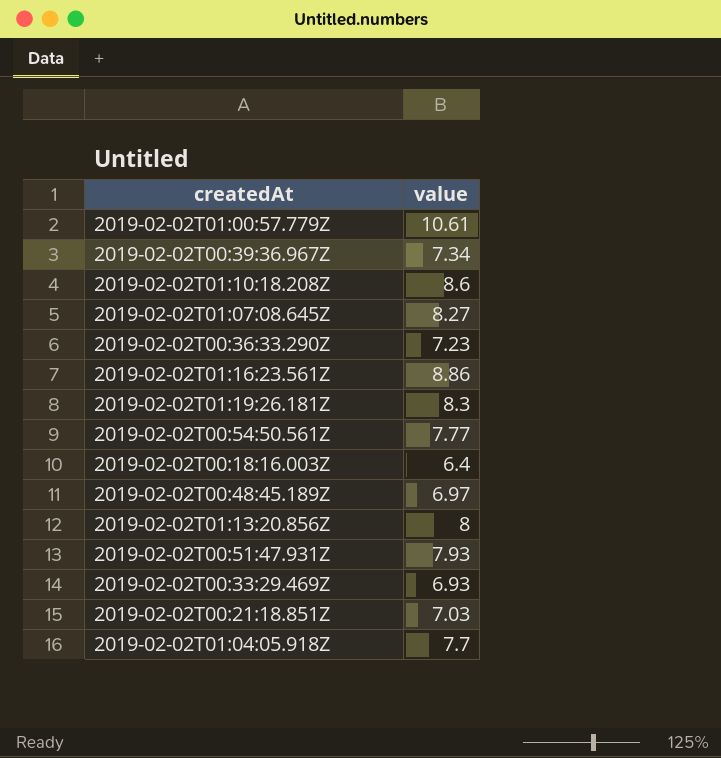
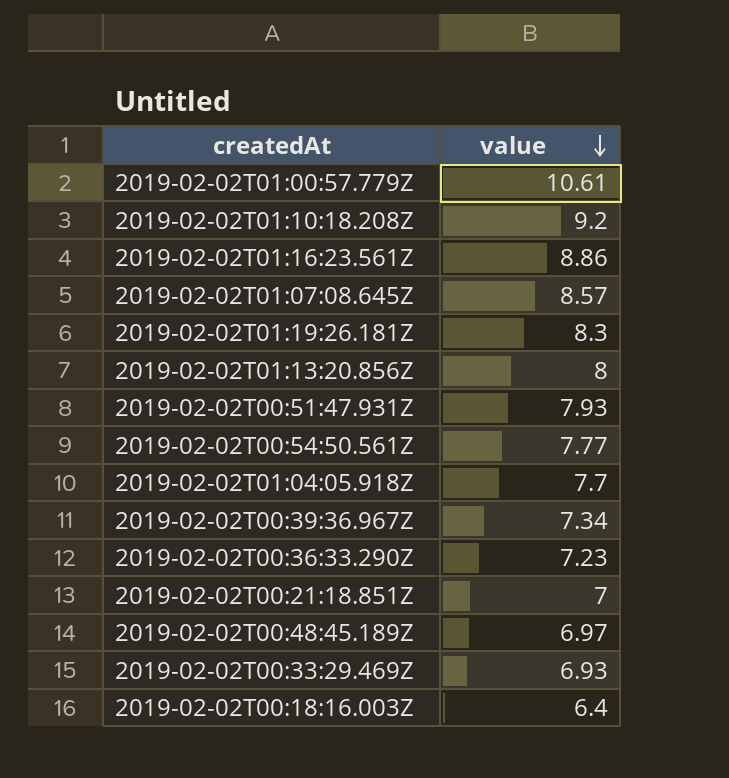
row order: none -> value descending
2019-02-02T01:10:18.208Z | value: 8.6 -> 9.2
2019-02-02T01:07:08.645Z | value: 8.27 -> 8.57
2019-02-02T00:21:18.851Z | value: 7.03 -> 7

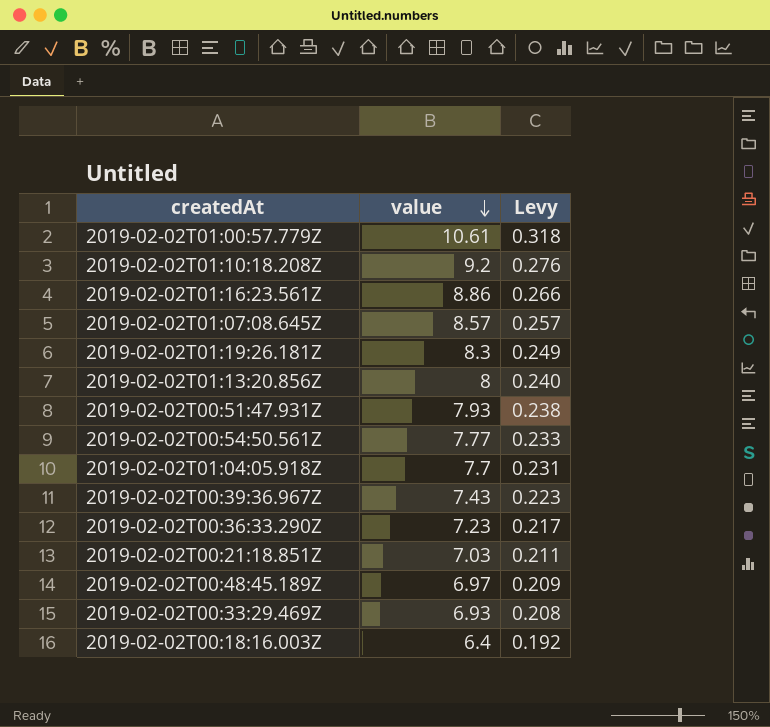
column Levy | formula: none -> [value] * 0.03
2019-02-02T00:39:36.967Z | value: 7.34 -> 7.43
2019-02-02T00:21:18.851Z | value: 7 -> 7.03

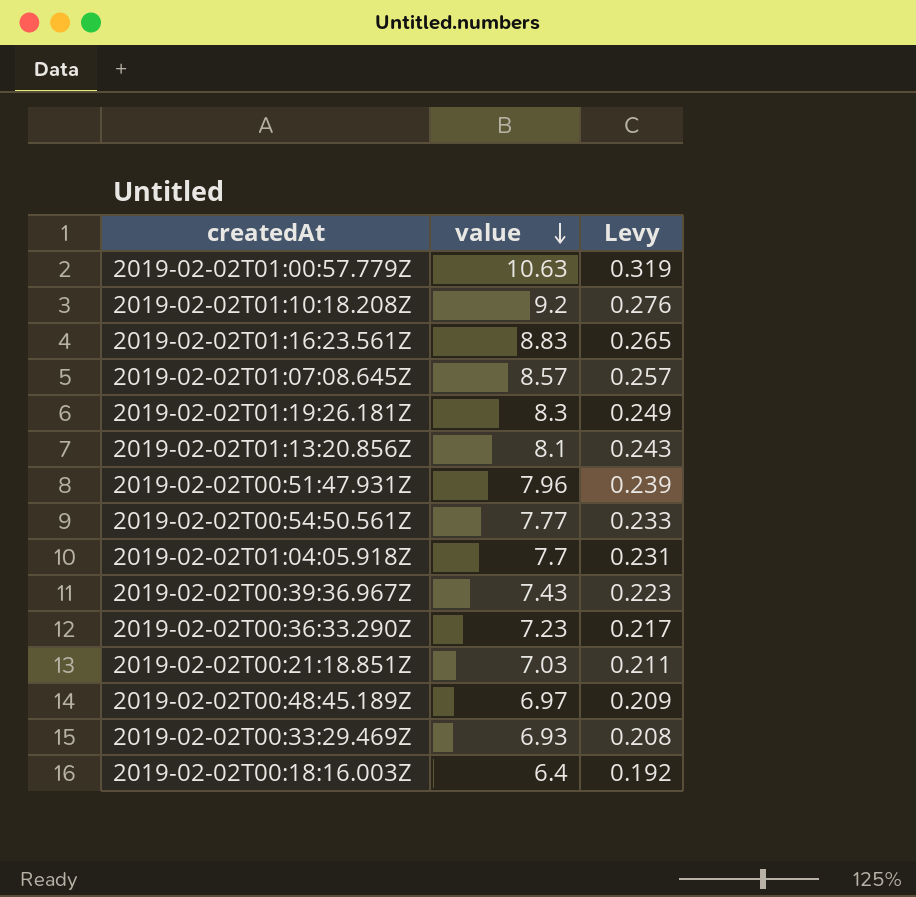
2019-02-02T01:00:57.779Z | value: 10.61 -> 10.63
2019-02-02T01:00:57.779Z | Levy: 0.318 -> 0.319
2019-02-02T01:16:23.561Z | value: 8.86 -> 8.83
2019-02-02T01:16:23.561Z | Levy: 0.266 -> 0.265
2019-02-02T01:13:20.856Z | value: 8 -> 8.1
2019-02-02T01:13:20.856Z | Levy: 0.240 -> 0.243
2019-02-02T00:51:47.931Z | value: 7.93 -> 7.96
2019-02-02T00:51:47.931Z | Levy: 0.238 -> 0.239

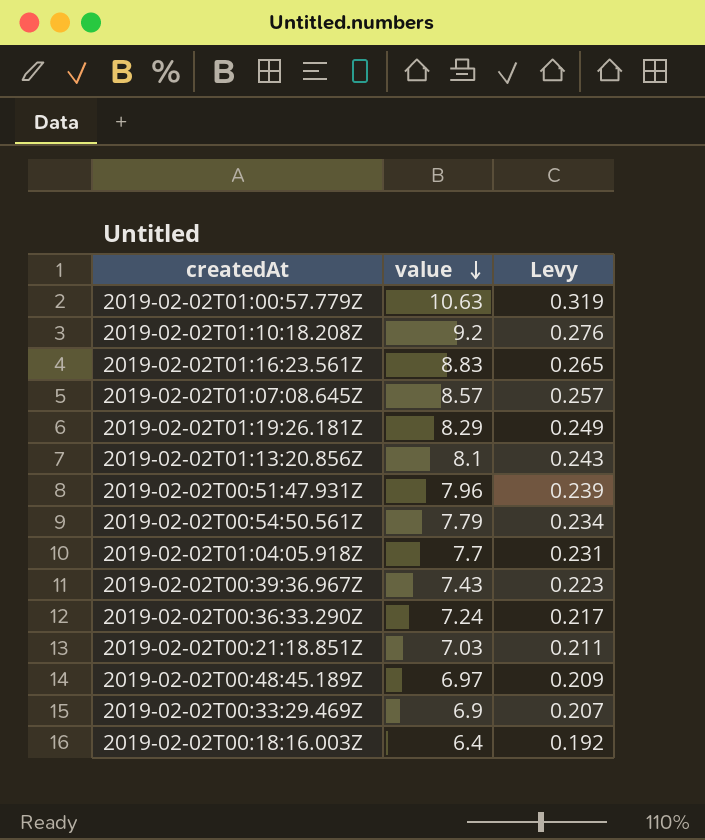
2019-02-02T01:19:26.181Z | value: 8.3 -> 8.29
2019-02-02T00:54:50.561Z | value: 7.77 -> 7.79
2019-02-02T00:54:50.561Z | Levy: 0.233 -> 0.234
2019-02-02T00:36:33.290Z | value: 7.23 -> 7.24
2019-02-02T00:33:29.469Z | value: 6.93 -> 6.9
2019-02-02T00:33:29.469Z | Levy: 0.208 -> 0.207

